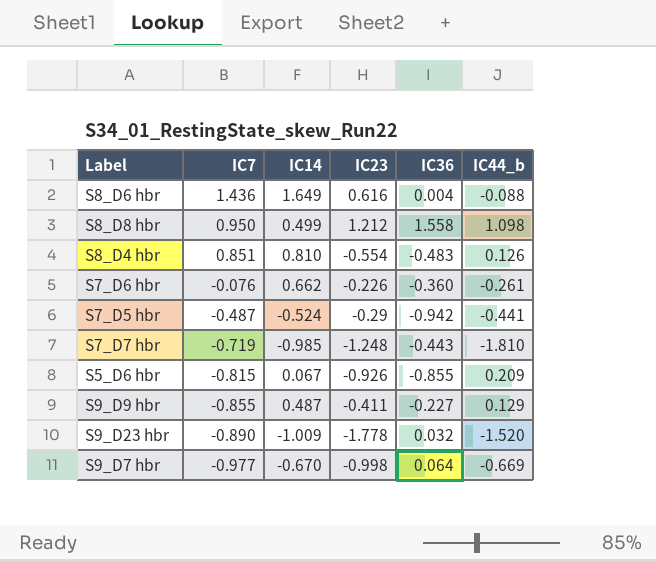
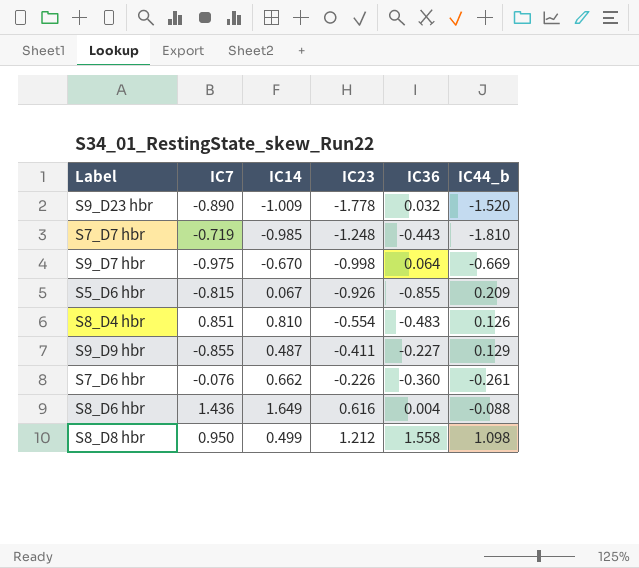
row order: IC7 descending -> IC23 ascending
row S7_D5 hbr: -0.487 | -0.524 | -0.29 | -0.942 | -0.441 -> none
S9_D7 hbr | IC7: -0.977 -> -0.975

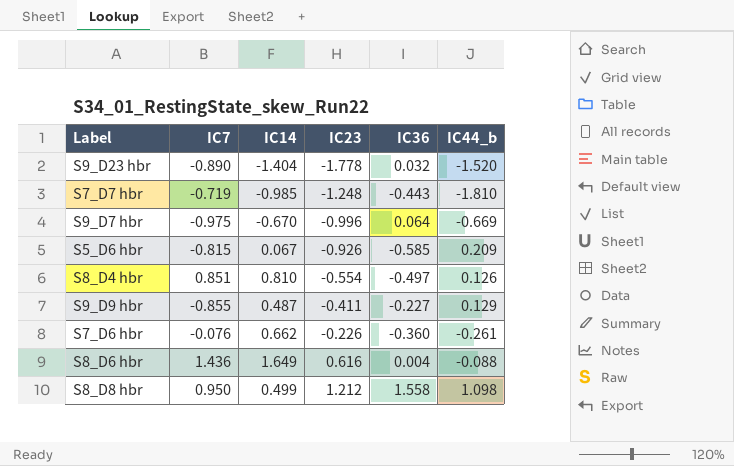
S9_D23 hbr | IC14: -1.009 -> -1.404
S9_D7 hbr | IC23: -0.998 -> -0.996
S5_D6 hbr | IC36: -0.855 -> -0.585
S8_D4 hbr | IC36: -0.483 -> -0.497

